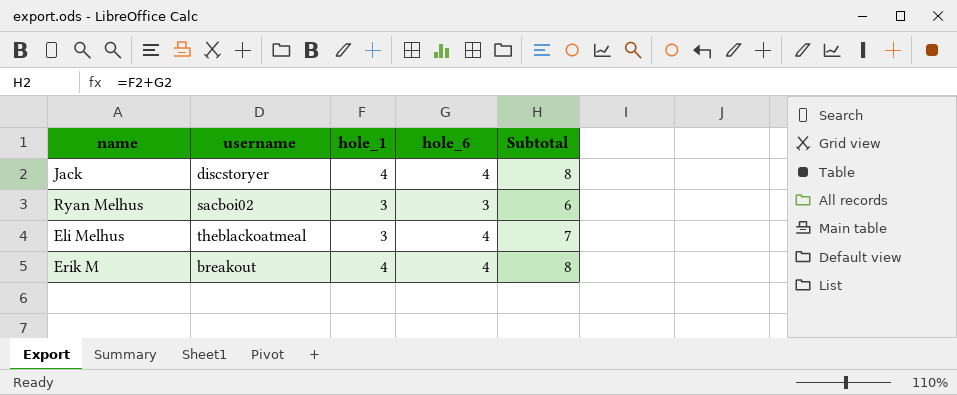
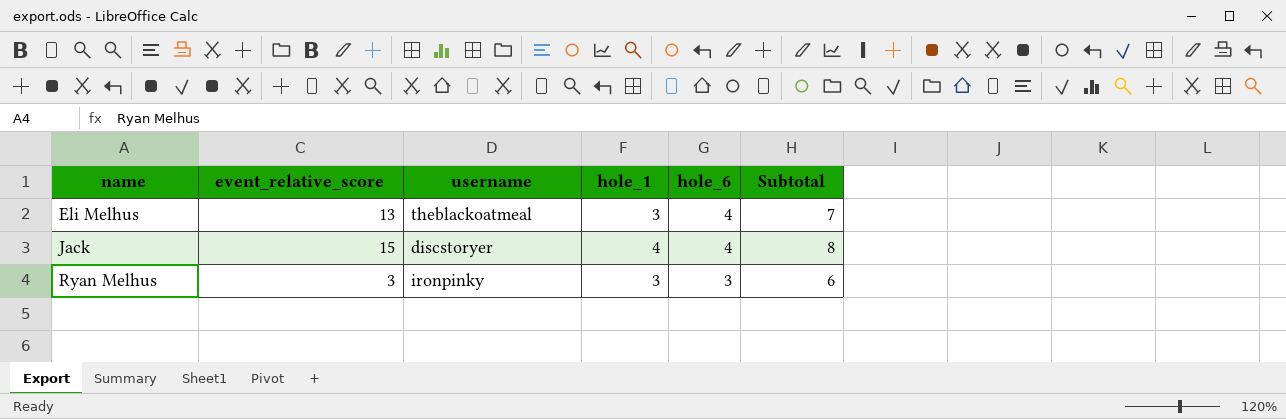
row order: none -> name ascending
column event_relative_score | position: none -> 2
row Erik M: breakout | 4 | 4 | 8 -> none
Ryan Melhus | username: sacboi02 -> ironpinky

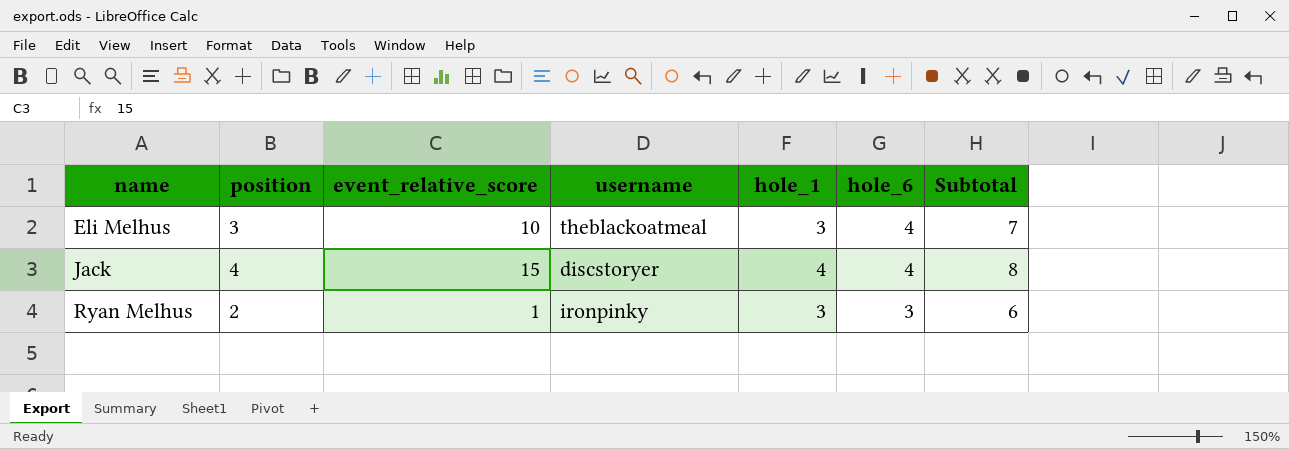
column position | position: none -> 2
Eli Melhus | event_relative_score: 13 -> 10
Ryan Melhus | event_relative_score: 3 -> 1

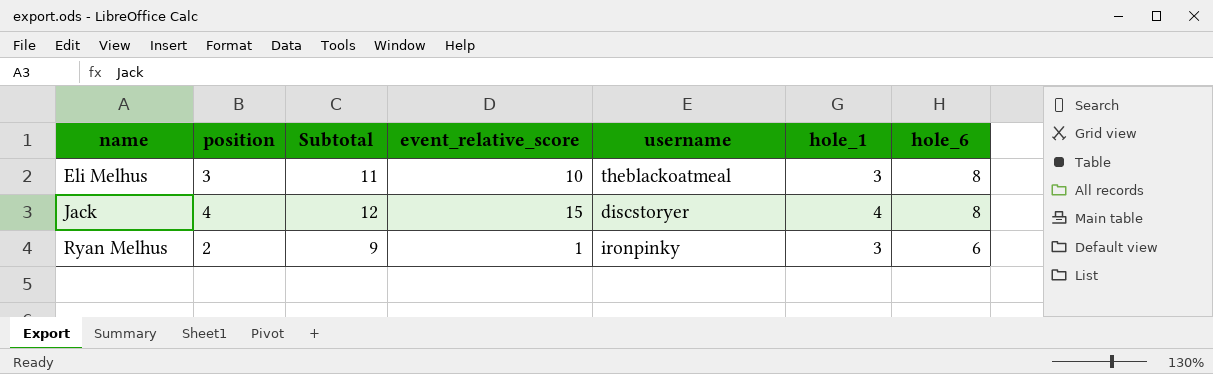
column Subtotal | position: 7 -> 3
Eli Melhus | Subtotal: 7 -> 11
Eli Melhus | hole_6: 4 -> 8
Jack | Subtotal: 8 -> 12
Jack | hole_6: 4 -> 8
Ryan Melhus | Subtotal: 6 -> 9
Ryan Melhus | hole_6: 3 -> 6

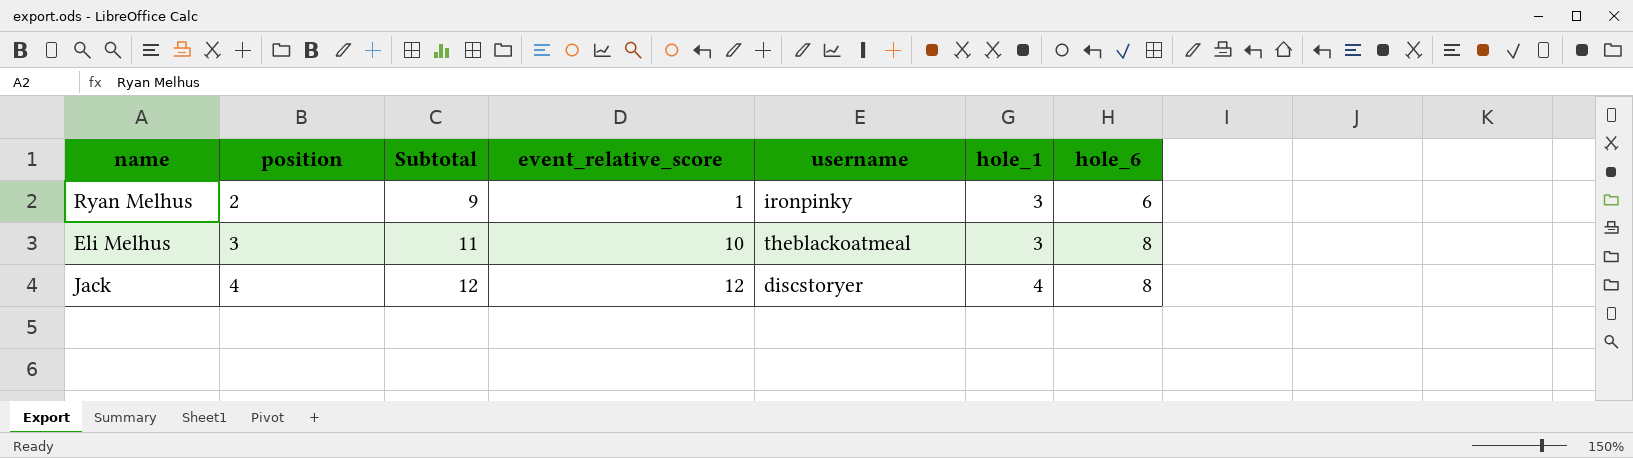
row order: name ascending -> position ascending
Jack | event_relative_score: 15 -> 12

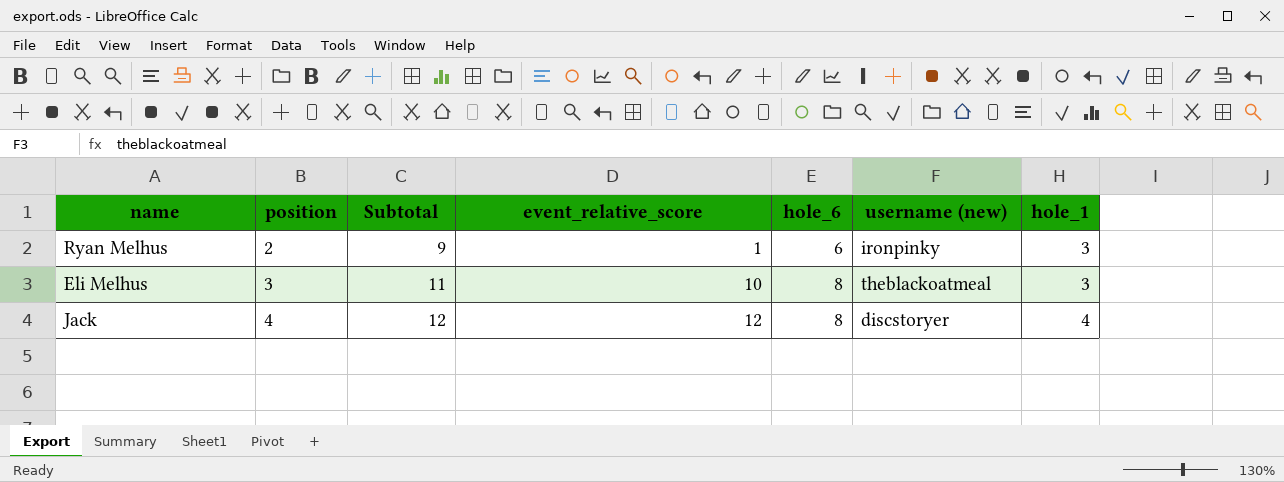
column hole_6 | position: 7 -> 5
column name: username -> username (new)

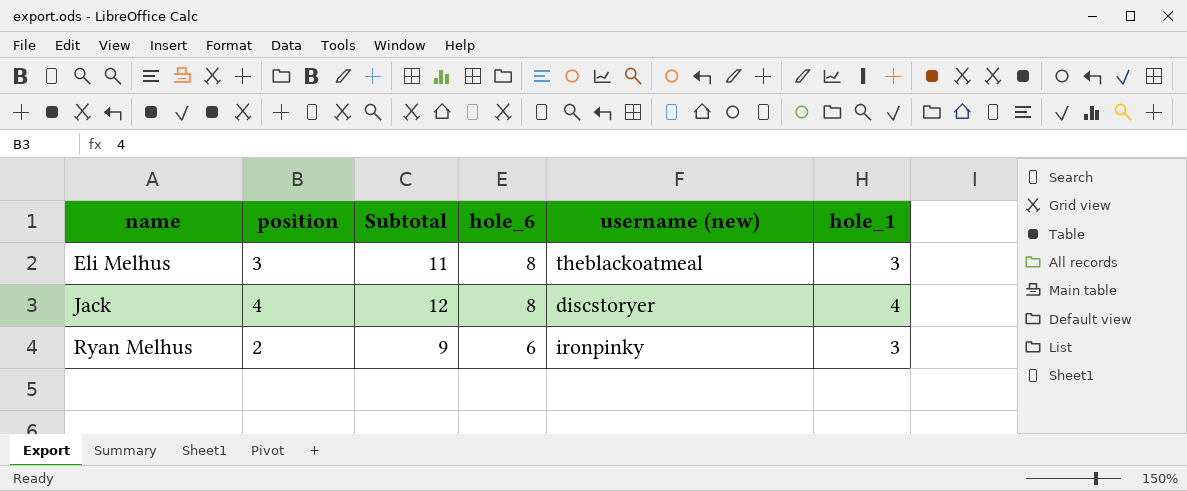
row order: position ascending -> name ascending
column event_relative_score | position: 4 -> none

